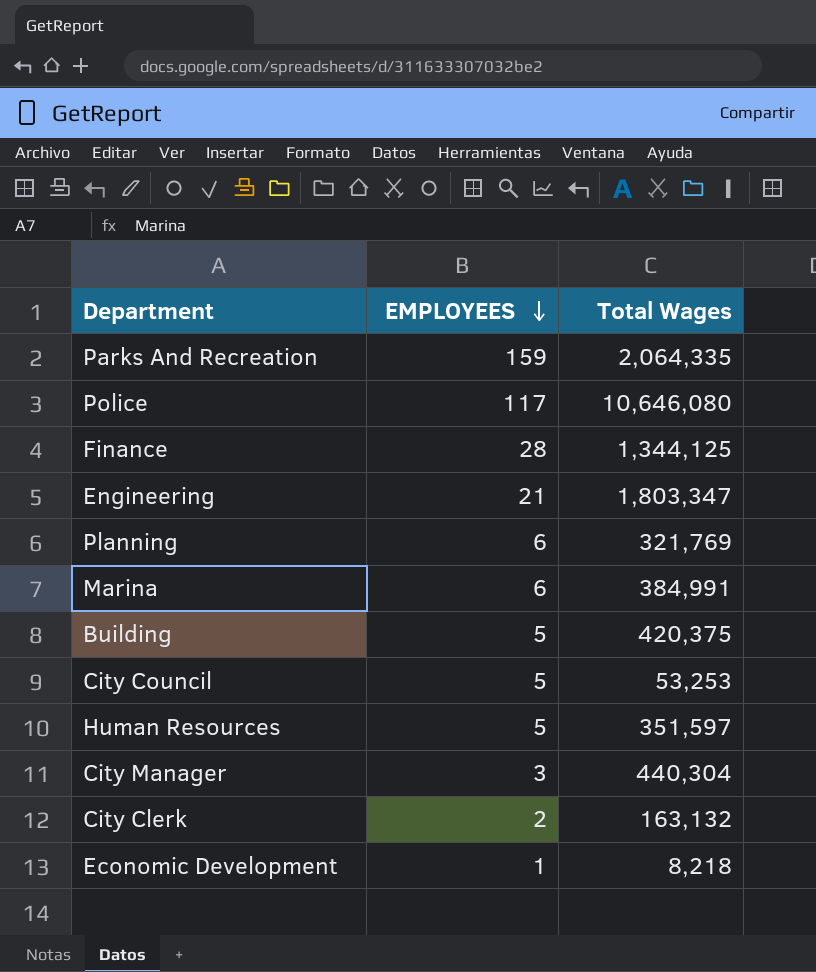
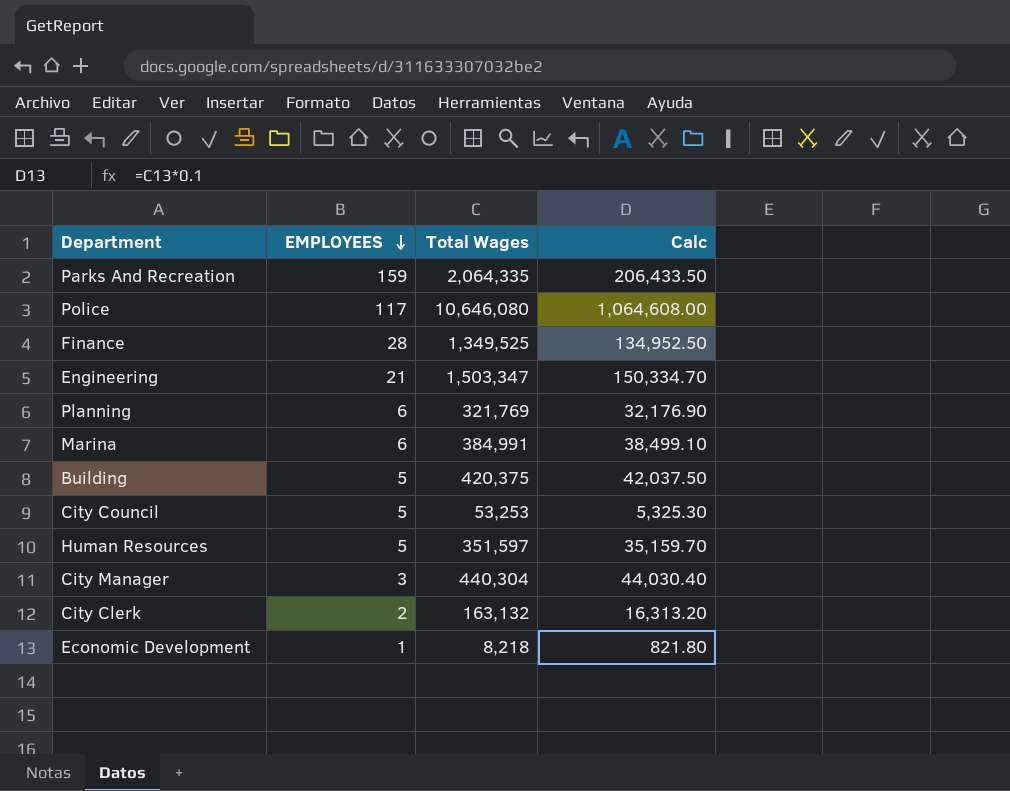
column Calc | formula: none -> [Total Wages] * 0.1
Finance | Total Wages: 1,344,125 -> 1,349,525
Engineering | Total Wages: 1,803,347 -> 1,503,347

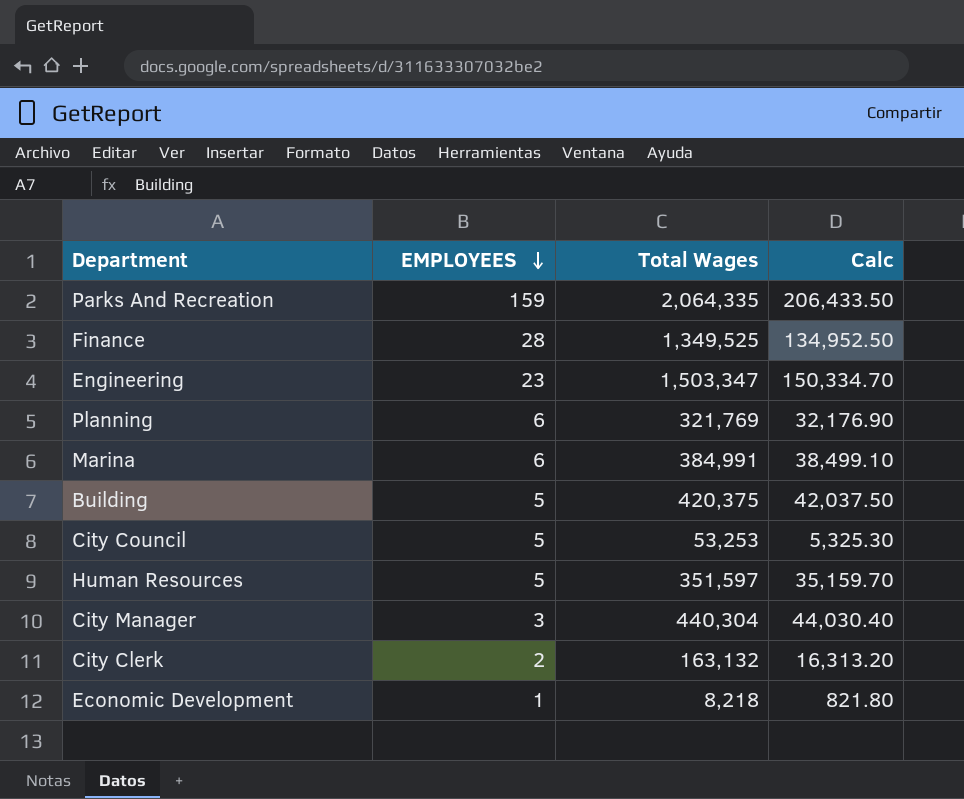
row Police: 117 | 10,646,080 | 1,064,608.00 -> none
Engineering | EMPLOYEES: 21 -> 23

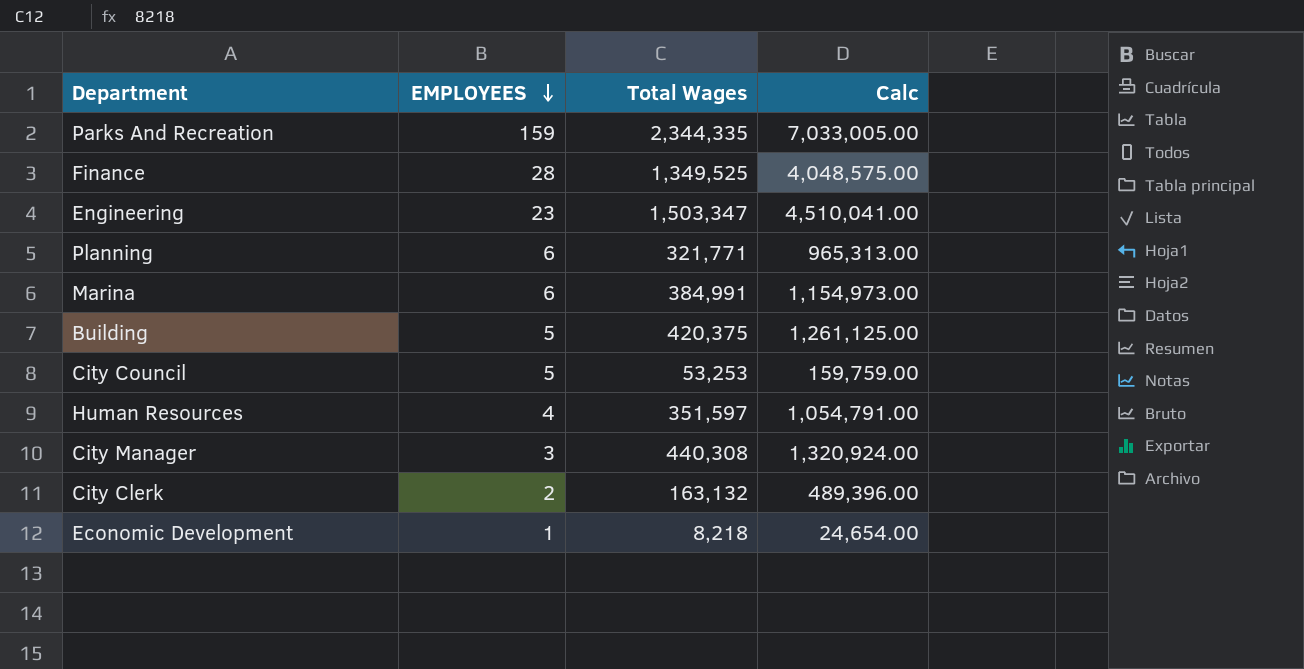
column Calc | formula: [Total Wages] * 0.1 -> [Total Wages] * 3
Parks And Recreation | Total Wages: 2,064,335 -> 2,344,335
Planning | Total Wages: 321,769 -> 321,771
Human Resources | EMPLOYEES: 5 -> 4
City Manager | Total Wages: 440,304 -> 440,308

